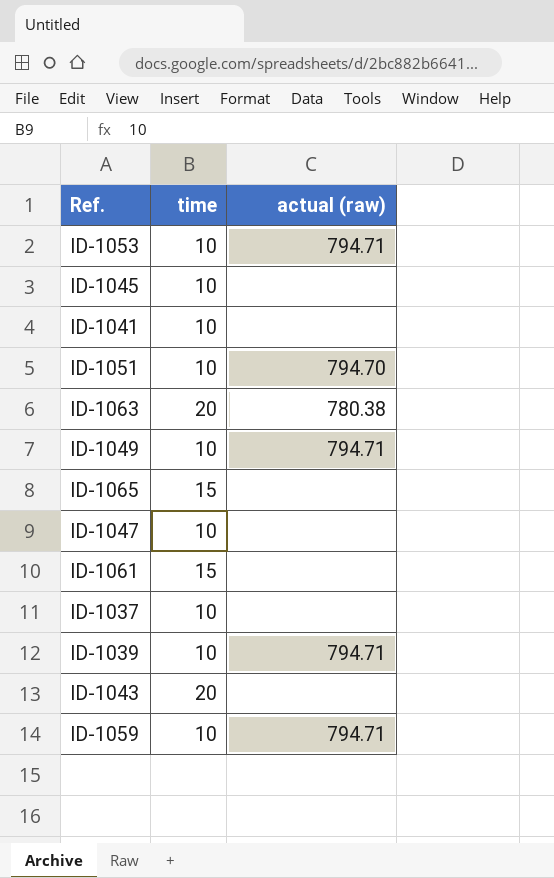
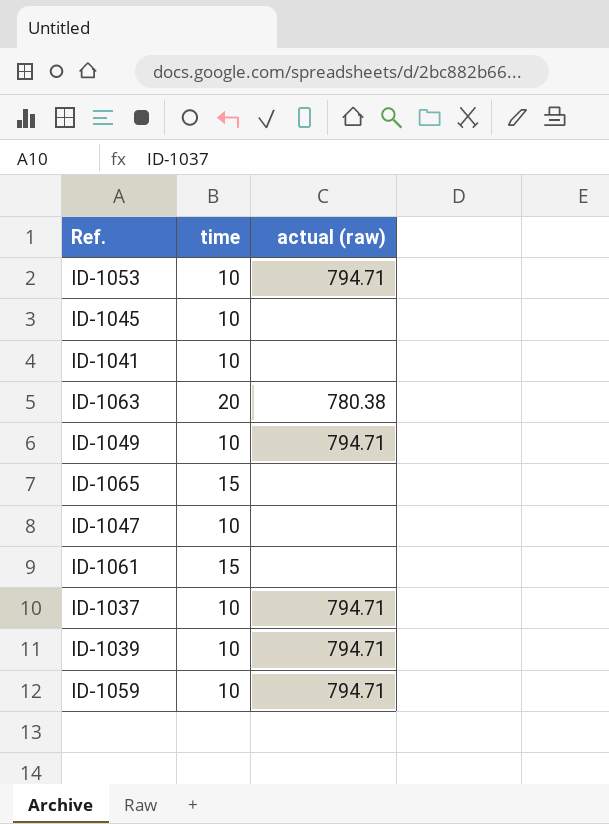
row ID-1051: 10 | 794.70 -> none
row ID-1043: 20 | none -> none
ID-1037 | actual (raw): none -> 794.71

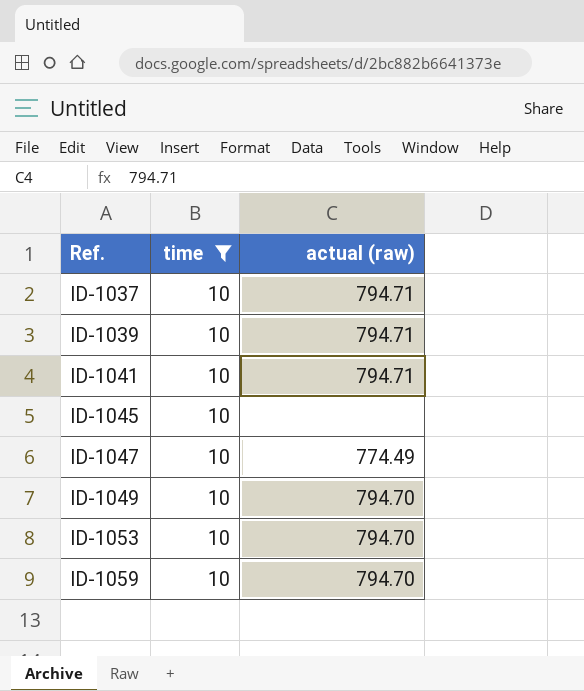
filter: none -> time = 10
row order: none -> Ref. ascending
ID-1041 | actual (raw): none -> 794.71
ID-1047 | actual (raw): none -> 774.49
ID-1049 | actual (raw): 794.71 -> 794.70
ID-1053 | actual (raw): 794.71 -> 794.70
ID-1059 | actual (raw): 794.71 -> 794.70

